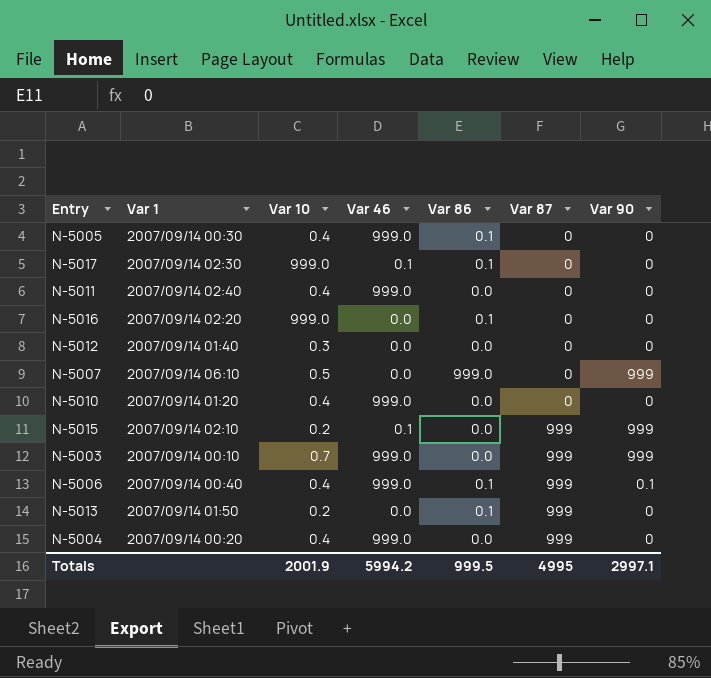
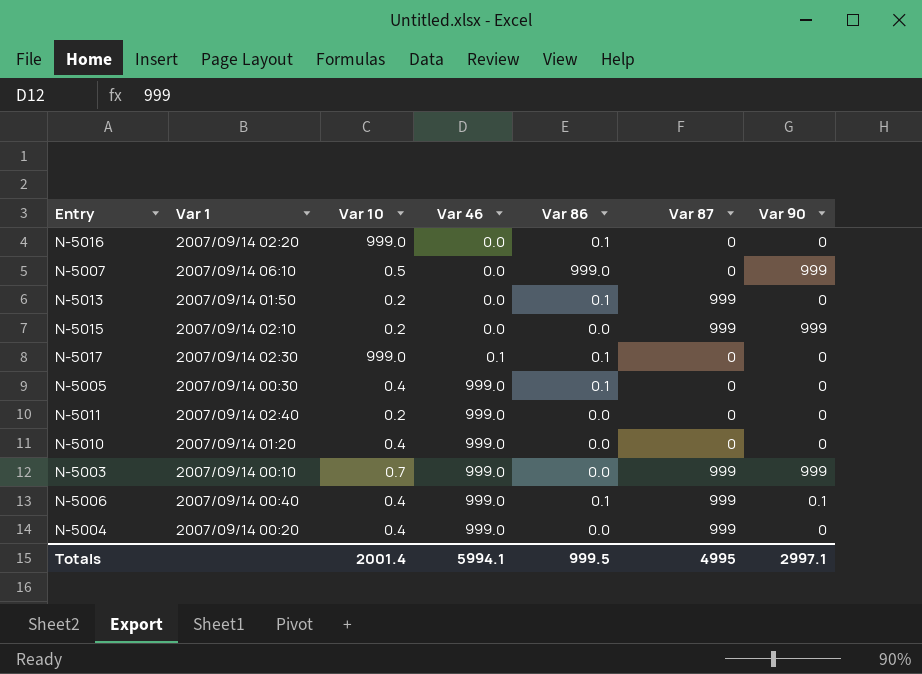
row order: Var 87 ascending -> Var 46 ascending
row N-5012: 2007/09/14 01:40 | 0.3 | 0.0 | 0.0 | 0 | 0 -> none
N-5015 | Var 46: 0.1 -> 0.0
N-5011 | Var 10: 0.4 -> 0.2
Totals | Var 10: 2001.9 -> 2001.4
Totals | Var 46: 5994.2 -> 5994.1

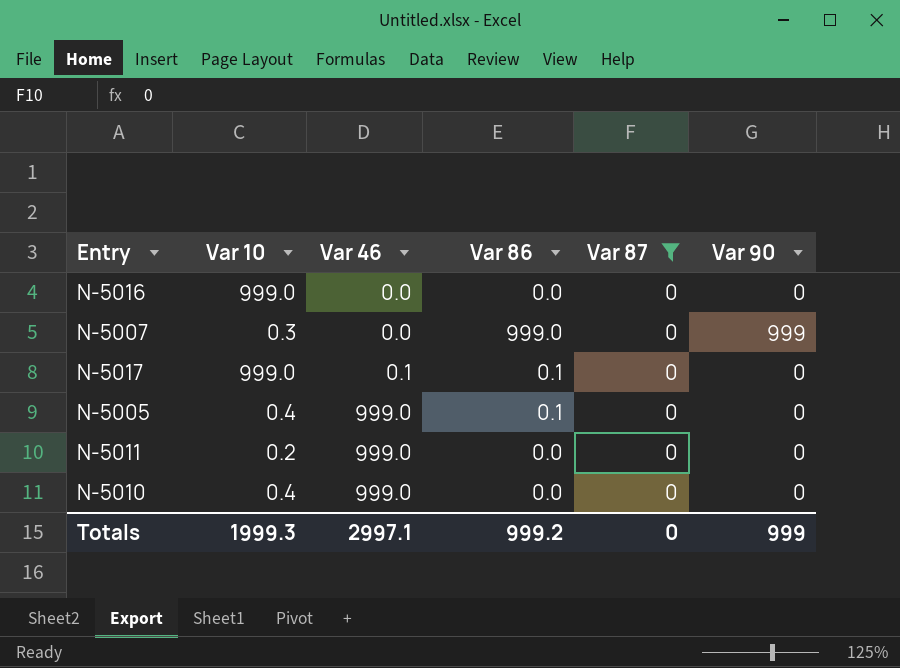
filter: none -> Var 87 = 0
column Var 1 | position: 2 -> none
N-5016 | Var 86: 0.1 -> 0.0
N-5007 | Var 10: 0.5 -> 0.3
Totals | Var 10: 2001.4 -> 1999.3
Totals | Var 46: 5994.1 -> 2997.1
Totals | Var 86: 999.5 -> 999.2
Totals | Var 87: 4995 -> 0
Totals | Var 90: 2997.1 -> 999

